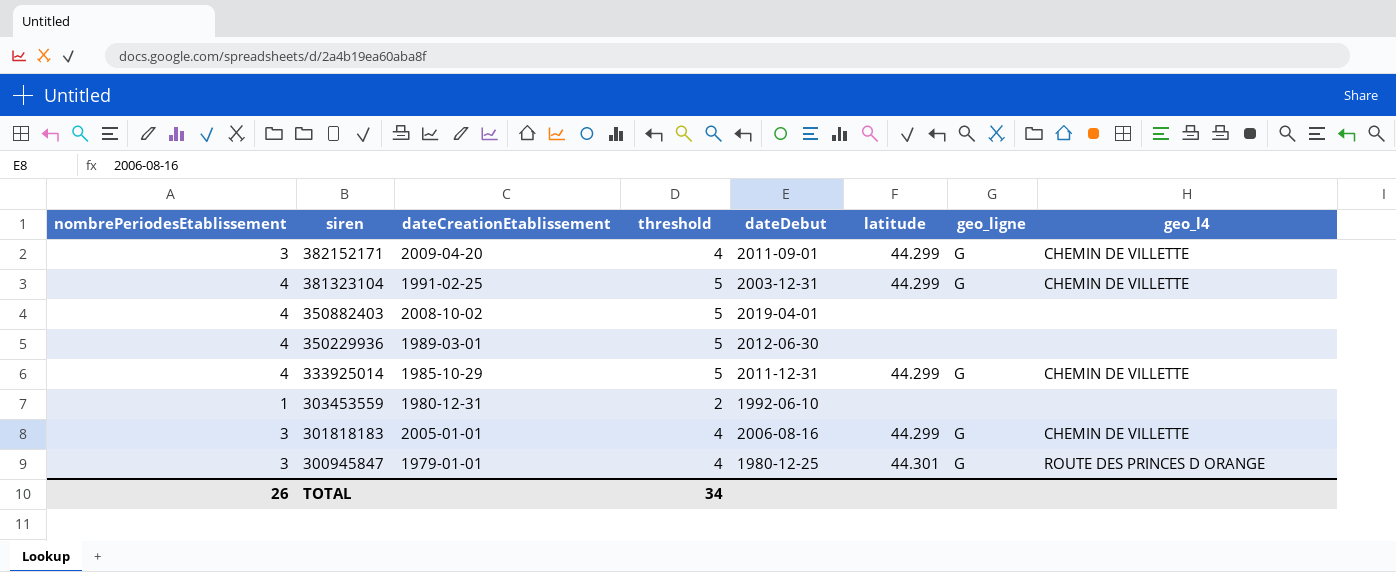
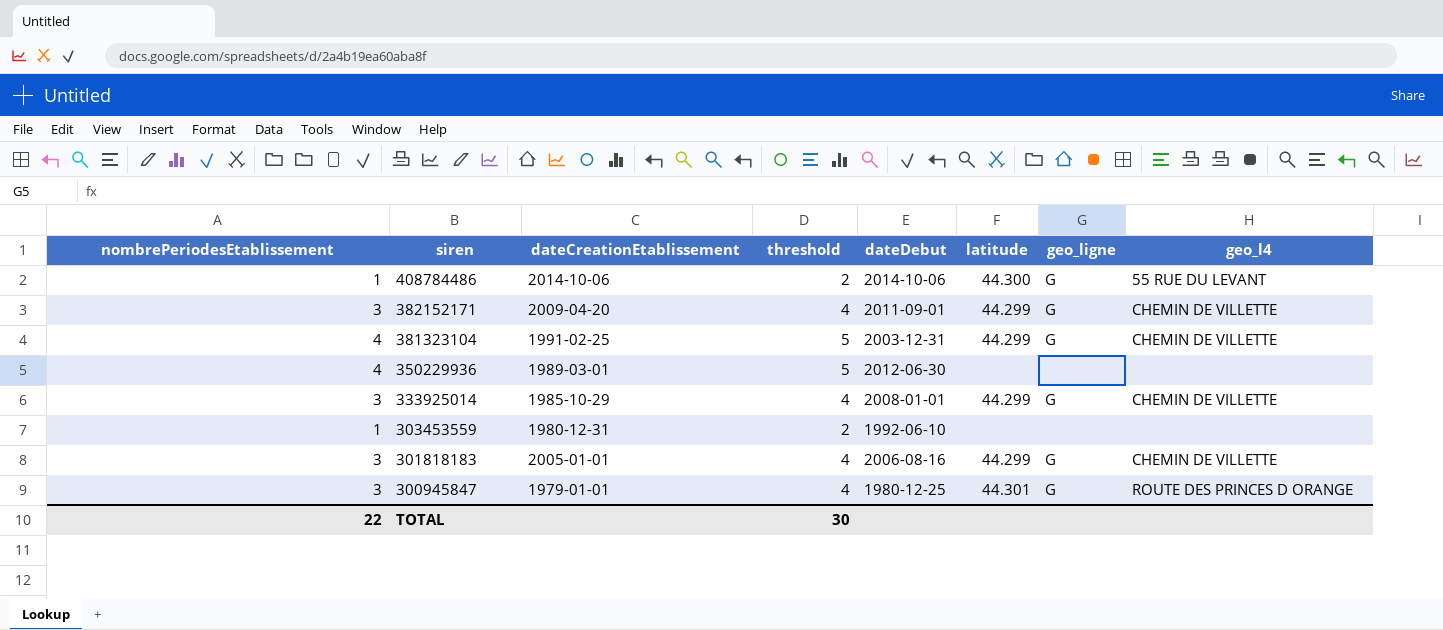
row 350882403: 4 | 2008-10-02 | 5 | 2019-04-01 | none | none | none -> none
row 408784486: none -> 1 | 2014-10-06 | 2 | 2014-10-06 | 44.300 | G | 55 RUE DU LEVANT
333925014 | nombrePeriodesEtablissement: 4 -> 3
333925014 | threshold: 5 -> 4
333925014 | dateDebut: 2011-12-31 -> 2008-01-01
TOTAL | nombrePeriodesEtablissement: 26 -> 22
TOTAL | threshold: 34 -> 30

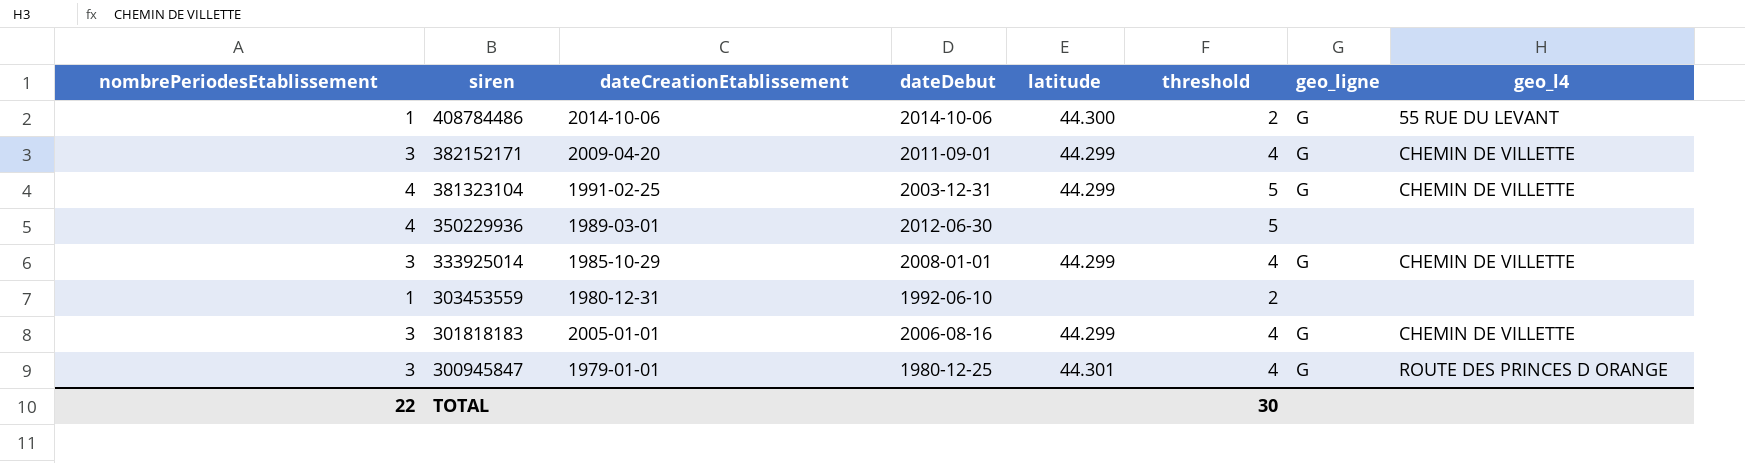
column threshold | position: 4 -> 6

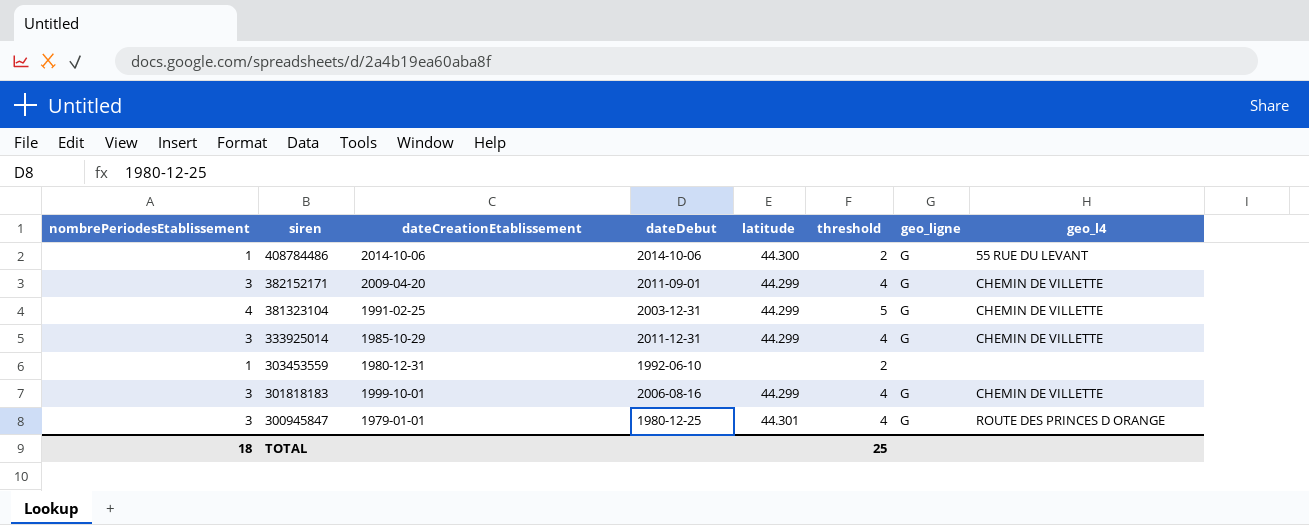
row 350229936: 4 | 1989-03-01 | 2012-06-30 | none | 5 | none | none -> none
333925014 | dateDebut: 2008-01-01 -> 2011-12-31
301818183 | dateCreationEtablissement: 2005-01-01 -> 1999-10-01
TOTAL | nombrePeriodesEtablissement: 22 -> 18
TOTAL | threshold: 30 -> 25

